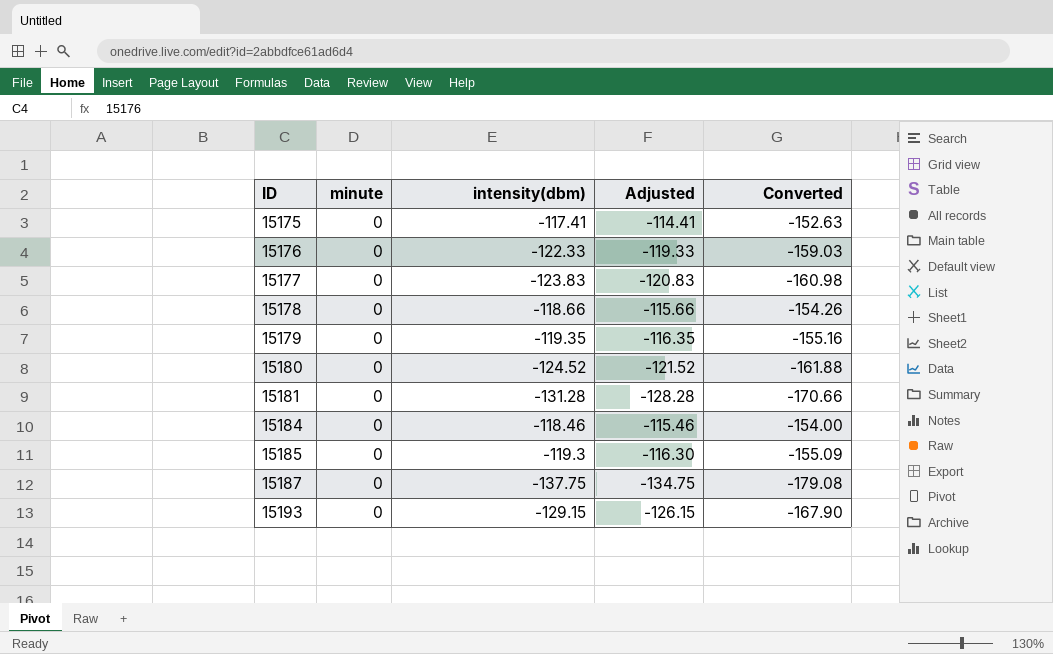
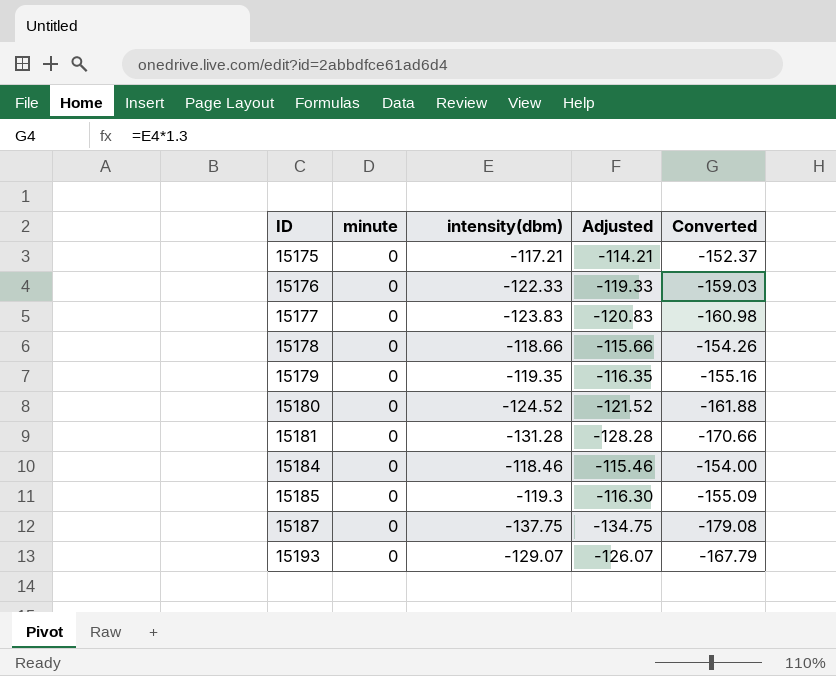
15175 | intensity(dbm): -117.41 -> -117.21
15175 | Adjusted: -114.41 -> -114.21
15175 | Converted: -152.63 -> -152.37
15193 | intensity(dbm): -129.15 -> -129.07
15193 | Adjusted: -126.15 -> -126.07
15193 | Converted: -167.90 -> -167.79

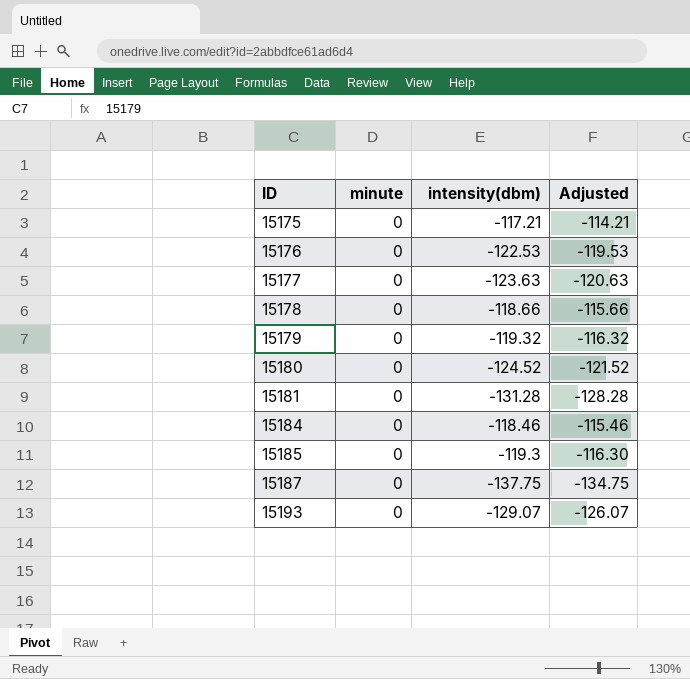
column Converted | formula: [intensity(dbm)] * 1.3 -> none
15176 | intensity(dbm): -122.33 -> -122.53
15176 | Adjusted: -119.33 -> -119.53
15177 | intensity(dbm): -123.83 -> -123.63
15177 | Adjusted: -120.83 -> -120.63
15179 | intensity(dbm): -119.35 -> -119.32
15179 | Adjusted: -116.35 -> -116.32

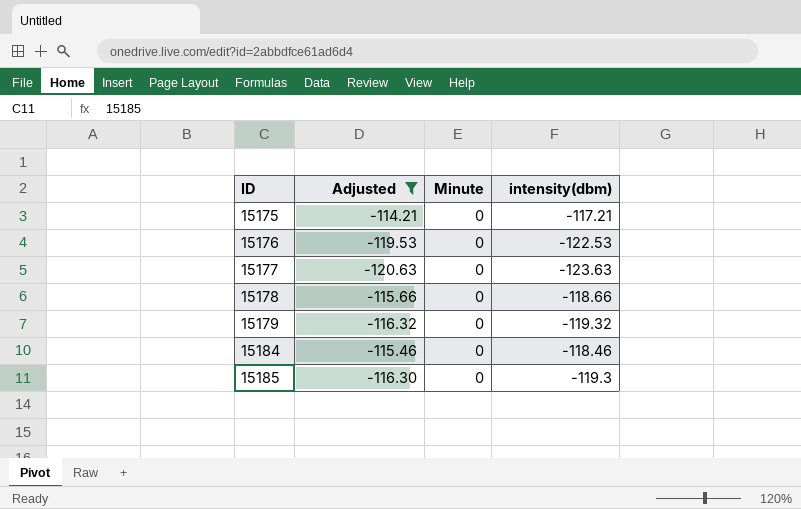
filter: none -> Adjusted >= -120.63
column Adjusted | position: 4 -> 2
column name: minute -> Minute

